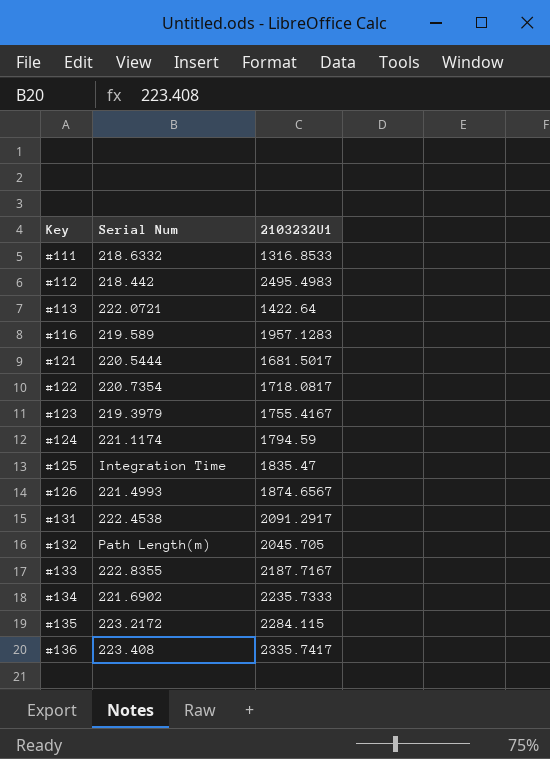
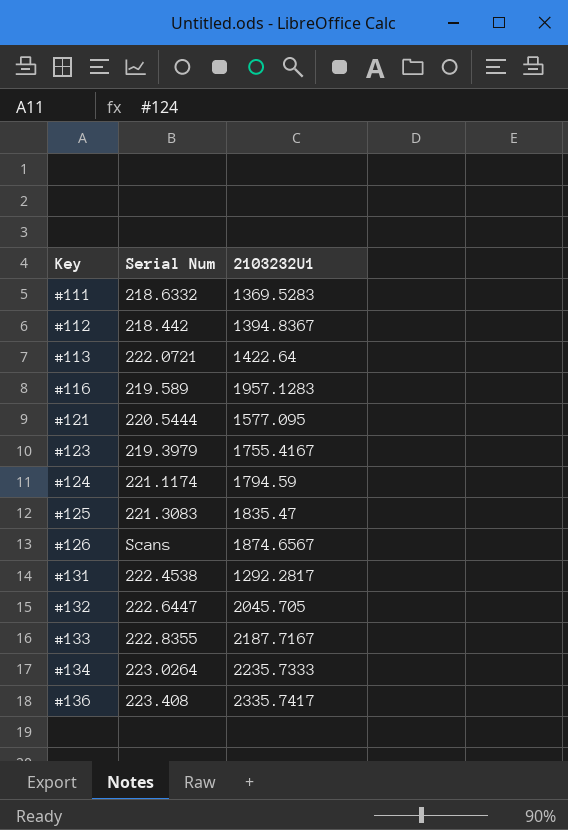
row #122: 220.7354 | 1718.0817 -> none
row #135: 223.2172 | 2284.115 -> none
#111 | 2103232U1: 1316.8533 -> 1369.5283
#112 | 2103232U1: 2495.4983 -> 1394.8367
#121 | 2103232U1: 1681.5017 -> 1577.095
#125 | Serial Num: Integration Time -> 221.3083
#126 | Serial Num: 221.4993 -> Scans
#131 | 2103232U1: 2091.2917 -> 1292.2817
#132 | Serial Num: Path Length(m) -> 222.6447
#134 | Serial Num: 221.6902 -> 223.0264

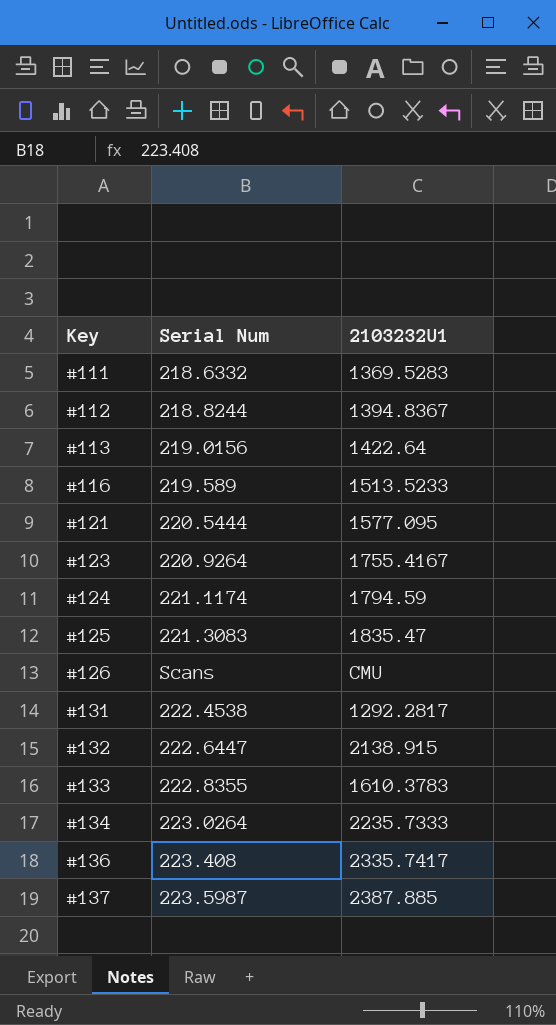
#112 | Serial Num: 218.442 -> 218.8244
#113 | Serial Num: 222.0721 -> 219.0156
#116 | 2103232U1: 1957.1283 -> 1513.5233
#123 | Serial Num: 219.3979 -> 220.9264
#126 | 2103232U1: 1874.6567 -> CMU
#132 | 2103232U1: 2045.705 -> 2138.915
#133 | 2103232U1: 2187.7167 -> 1610.3783
row #137: none -> 223.5987 | 2387.885

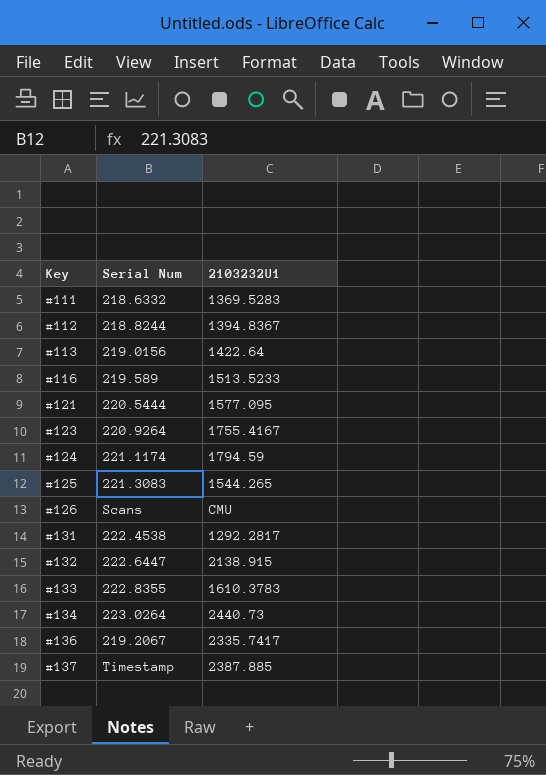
#125 | 2103232U1: 1835.47 -> 1544.265
#134 | 2103232U1: 2235.7333 -> 2440.73
#136 | Serial Num: 223.408 -> 219.2067
#137 | Serial Num: 223.5987 -> Timestamp

